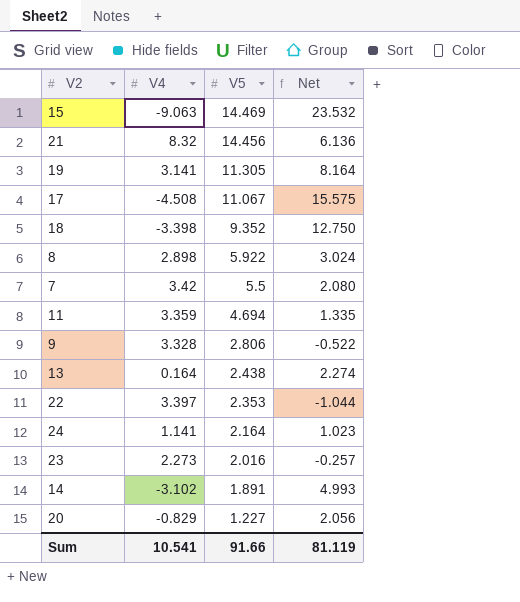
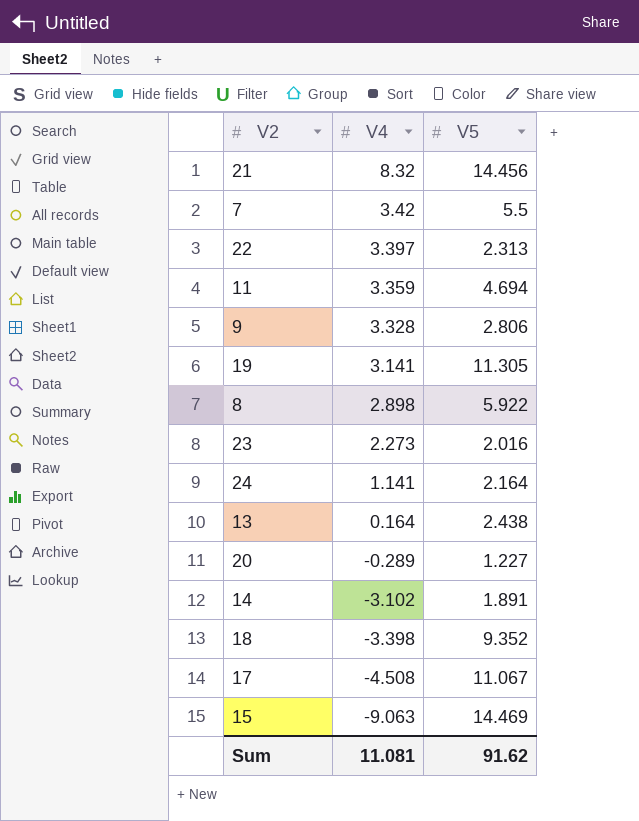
row order: V5 descending -> V4 descending
column Net | formula: [V5] - [V4] -> none
22 | V5: 2.353 -> 2.313
20 | V4: -0.829 -> -0.289
Sum | V4: 10.541 -> 11.081
Sum | V5: 91.66 -> 91.62

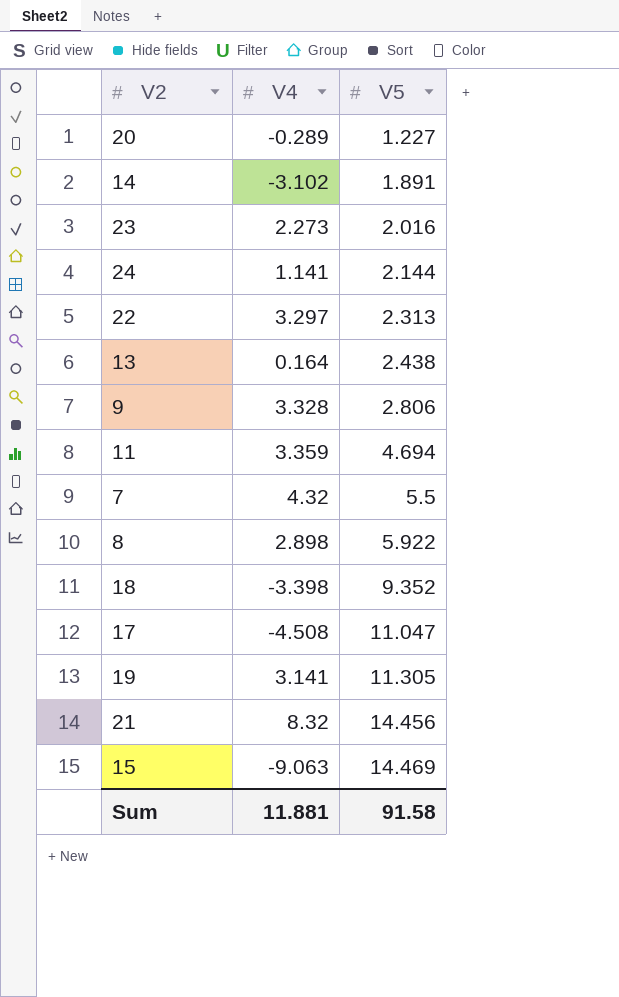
row order: V4 descending -> V5 ascending
24 | V5: 2.164 -> 2.144
22 | V4: 3.397 -> 3.297
7 | V4: 3.42 -> 4.32
17 | V5: 11.067 -> 11.047
Sum | V4: 11.081 -> 11.881
Sum | V5: 91.62 -> 91.58

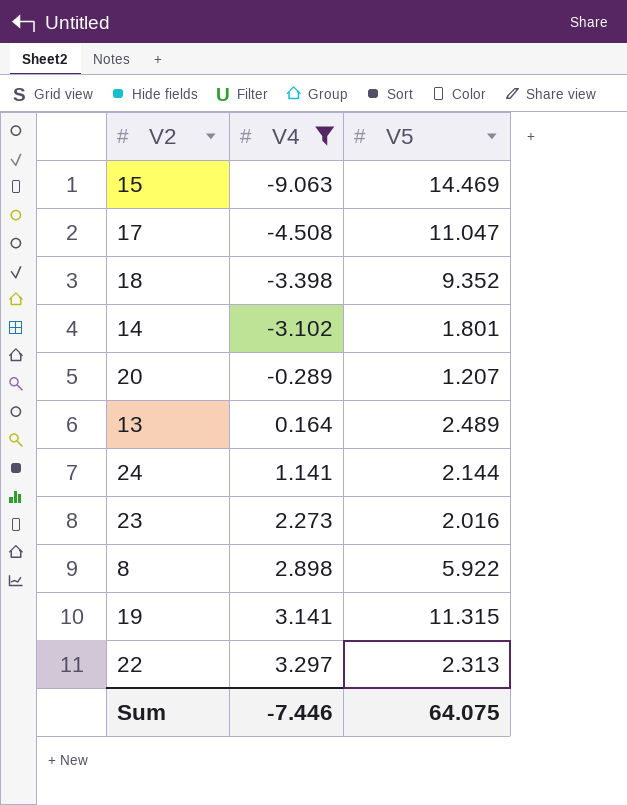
filter: none -> V4 <= 3.297
row order: V5 ascending -> V4 ascending
14 | V5: 1.891 -> 1.801
20 | V5: 1.227 -> 1.207
13 | V5: 2.438 -> 2.489
19 | V5: 11.305 -> 11.315
Sum | V4: 11.881 -> -7.446
Sum | V5: 91.58 -> 64.075

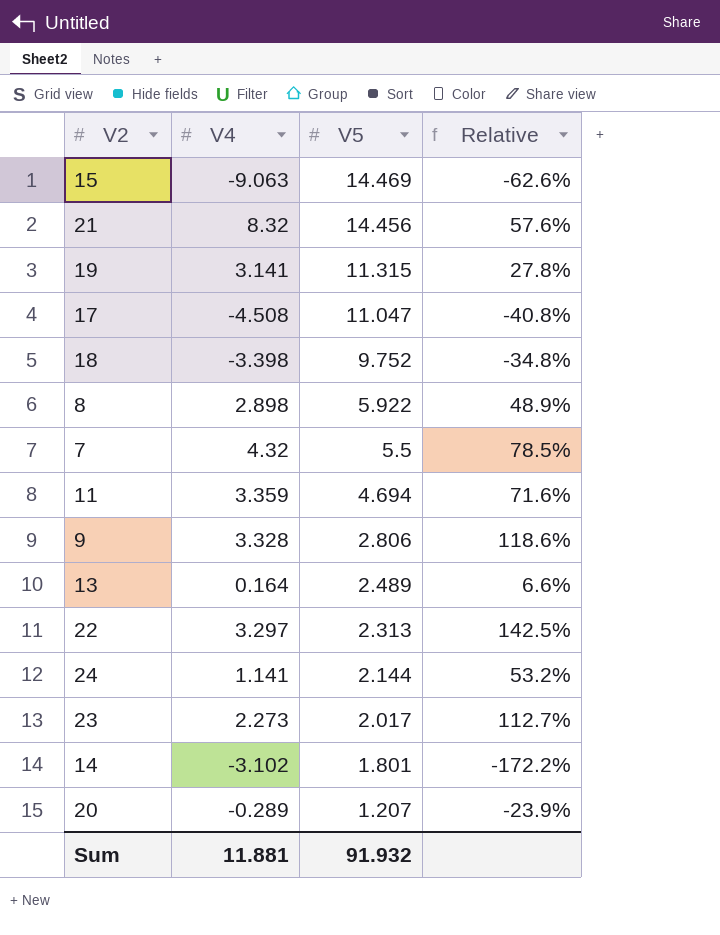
filter: V4 <= 3.297 -> none
row order: V4 ascending -> V5 descending
column Relative | formula: none -> [V4] / [V5]
18 | V5: 9.352 -> 9.752
23 | V5: 2.016 -> 2.017
Sum | V4: -7.446 -> 11.881
Sum | V5: 64.075 -> 91.932

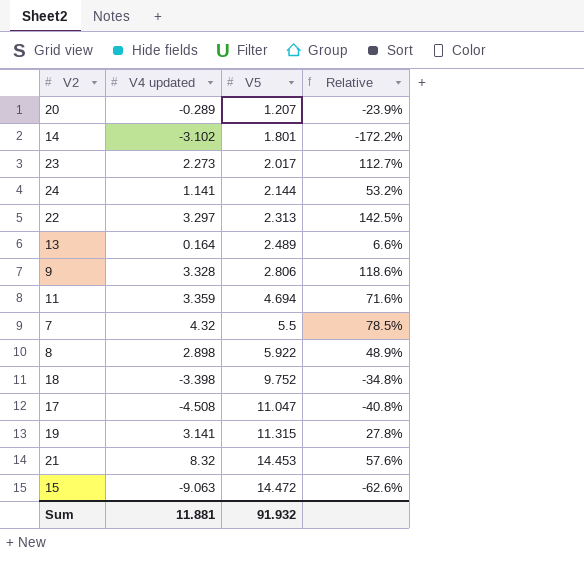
row order: V5 descending -> V5 ascending
column name: V4 -> V4 updated
21 | V5: 14.456 -> 14.453
15 | V5: 14.469 -> 14.472

